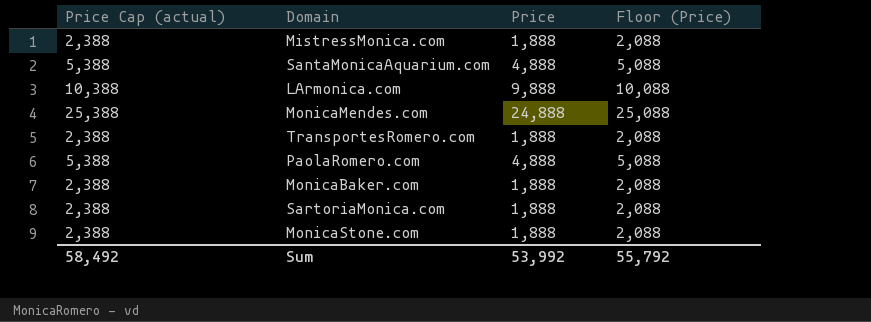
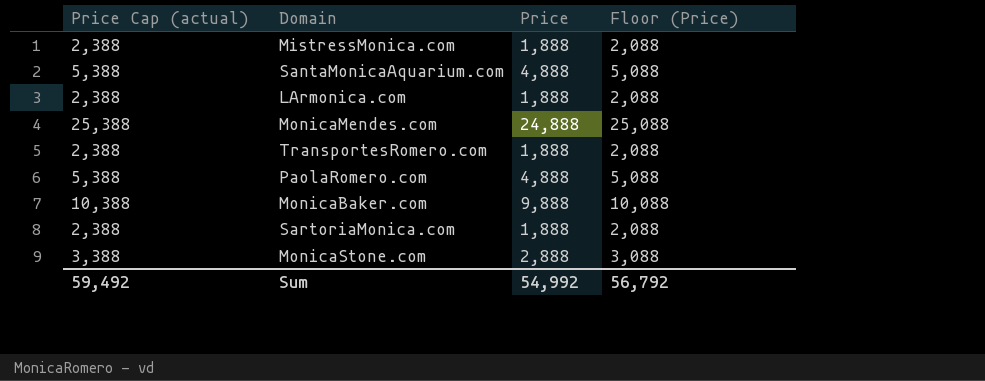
LArmonica.com | Price Cap (actual): 10,388 -> 2,388
LArmonica.com | Price: 9,888 -> 1,888
LArmonica.com | Floor (Price): 10,088 -> 2,088
MonicaBaker.com | Price Cap (actual): 2,388 -> 10,388
MonicaBaker.com | Price: 1,888 -> 9,888
MonicaBaker.com | Floor (Price): 2,088 -> 10,088
MonicaStone.com | Price Cap (actual): 2,388 -> 3,388
MonicaStone.com | Price: 1,888 -> 2,888
MonicaStone.com | Floor (Price): 2,088 -> 3,088
Sum | Price Cap (actual): 58,492 -> 59,492
Sum | Price: 53,992 -> 54,992
Sum | Floor (Price): 55,792 -> 56,792

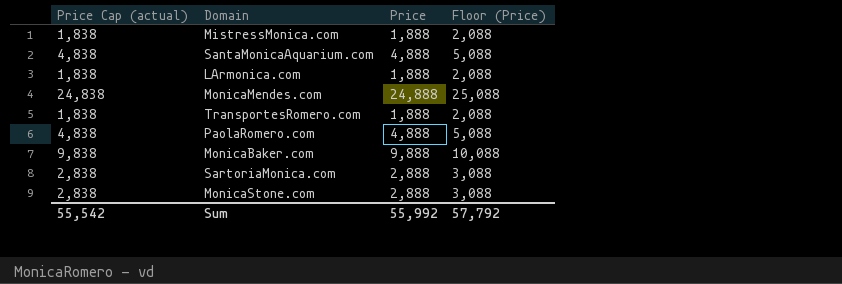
column Price Cap (actual) | formula: [Price] + 500 -> [Price] - 50
SartoriaMonica.com | Price: 1,888 -> 2,888
SartoriaMonica.com | Floor (Price): 2,088 -> 3,088
Sum | Price Cap (actual): 59,492 -> 55,542
Sum | Price: 54,992 -> 55,992
Sum | Floor (Price): 56,792 -> 57,792

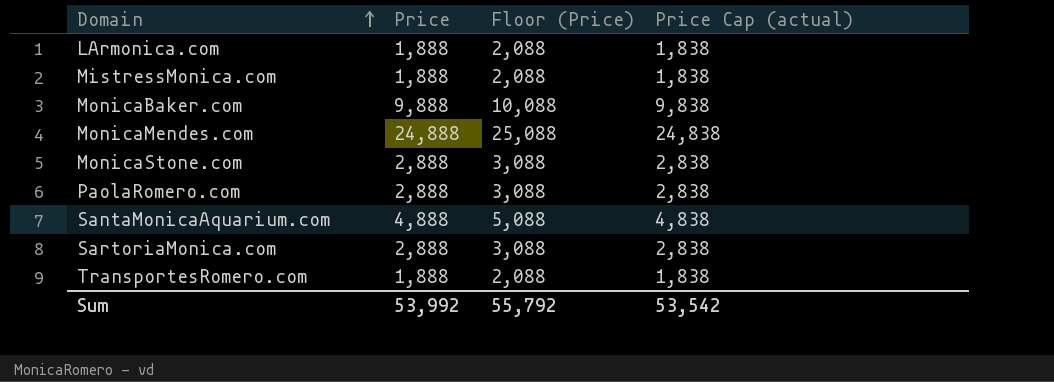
row order: none -> Domain ascending
column Price Cap (actual) | position: 1 -> 4
PaolaRomero.com | Price: 4,888 -> 2,888
PaolaRomero.com | Floor (Price): 5,088 -> 3,088
PaolaRomero.com | Price Cap (actual): 4,838 -> 2,838
Sum | Price: 55,992 -> 53,992
Sum | Floor (Price): 57,792 -> 55,792
Sum | Price Cap (actual): 55,542 -> 53,542

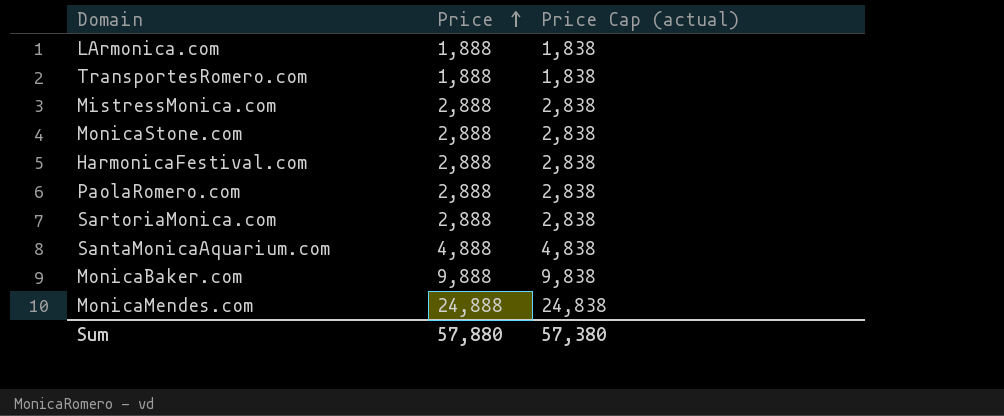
row order: Domain ascending -> Price ascending
column Floor (Price) | formula: [Price] + 200 -> none
MistressMonica.com | Price: 1,888 -> 2,888
MistressMonica.com | Price Cap (actual): 1,838 -> 2,838
row HarmonicaFestival.com: none -> 2,888 | 2,838
Sum | Price: 53,992 -> 57,880
Sum | Price Cap (actual): 53,542 -> 57,380

